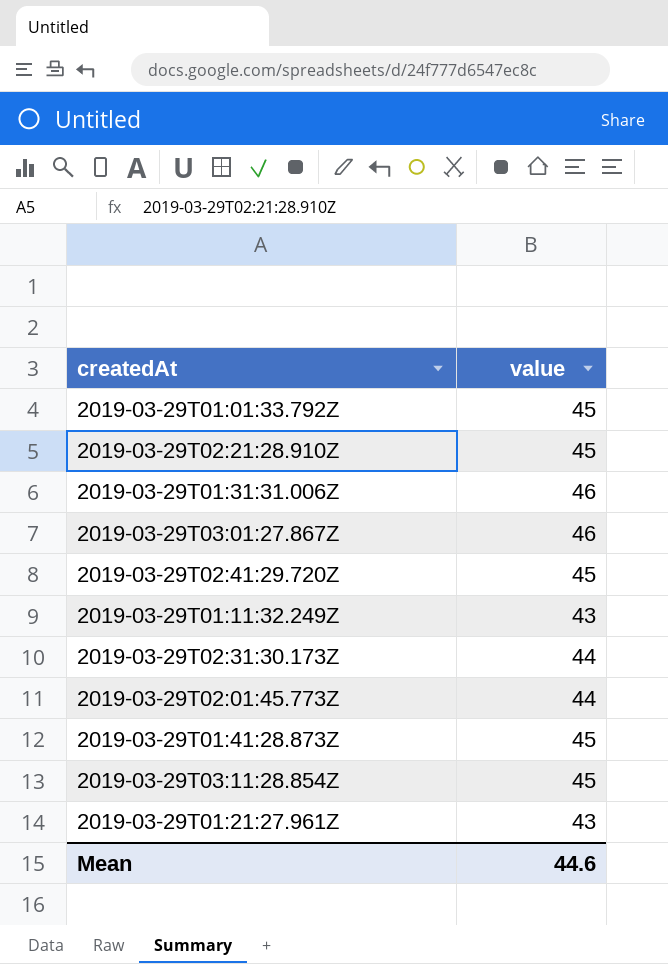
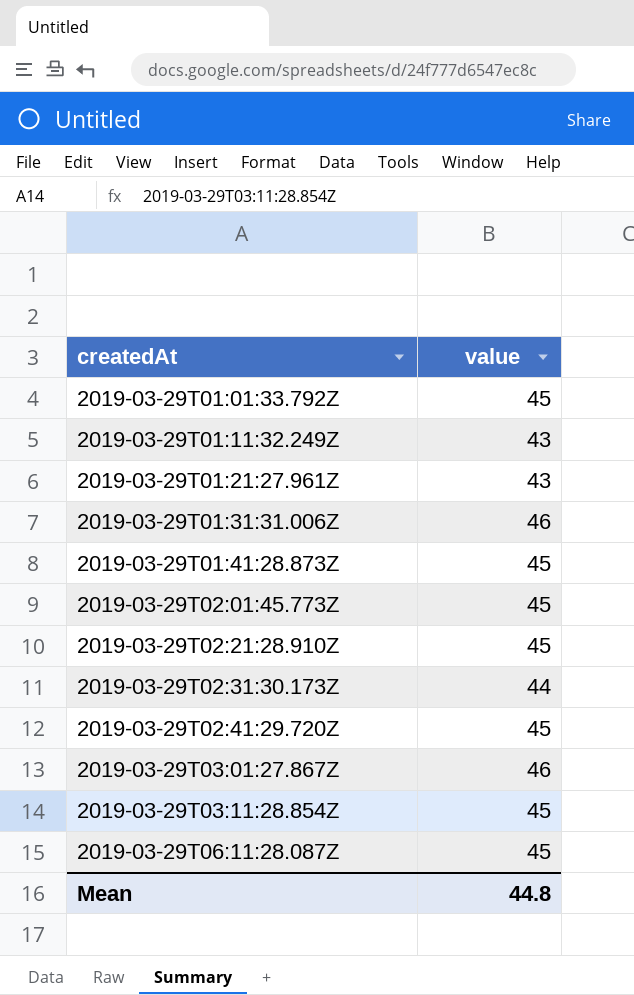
row order: none -> createdAt ascending
2019-03-29T02:01:45.773Z | value: 44 -> 45
row 2019-03-29T06:11:28.087Z: none -> 45
Mean | value: 44.6 -> 44.8

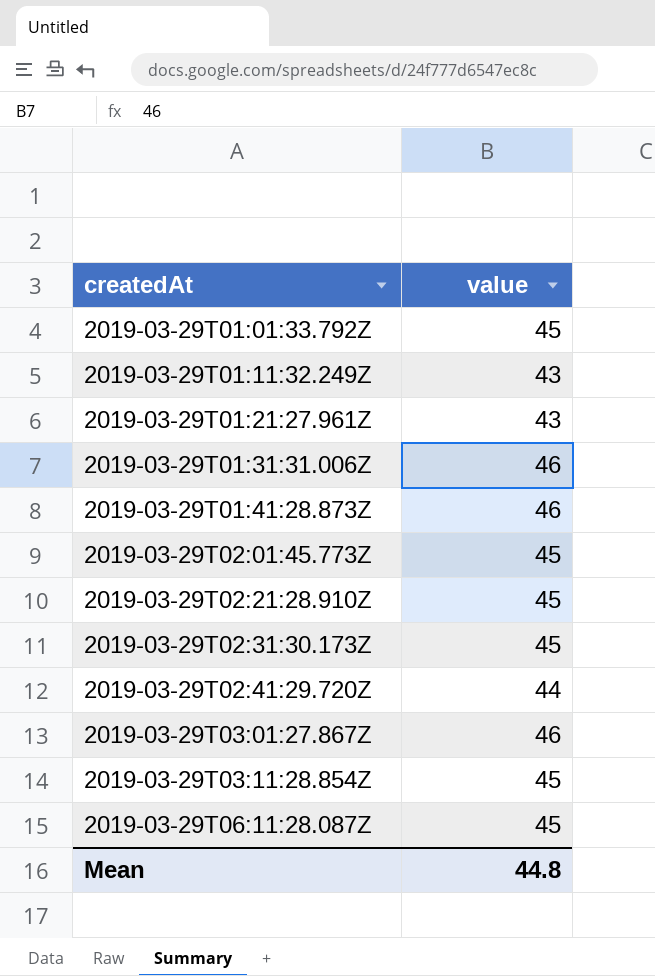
2019-03-29T01:41:28.873Z | value: 45 -> 46
2019-03-29T02:31:30.173Z | value: 44 -> 45
2019-03-29T02:41:29.720Z | value: 45 -> 44

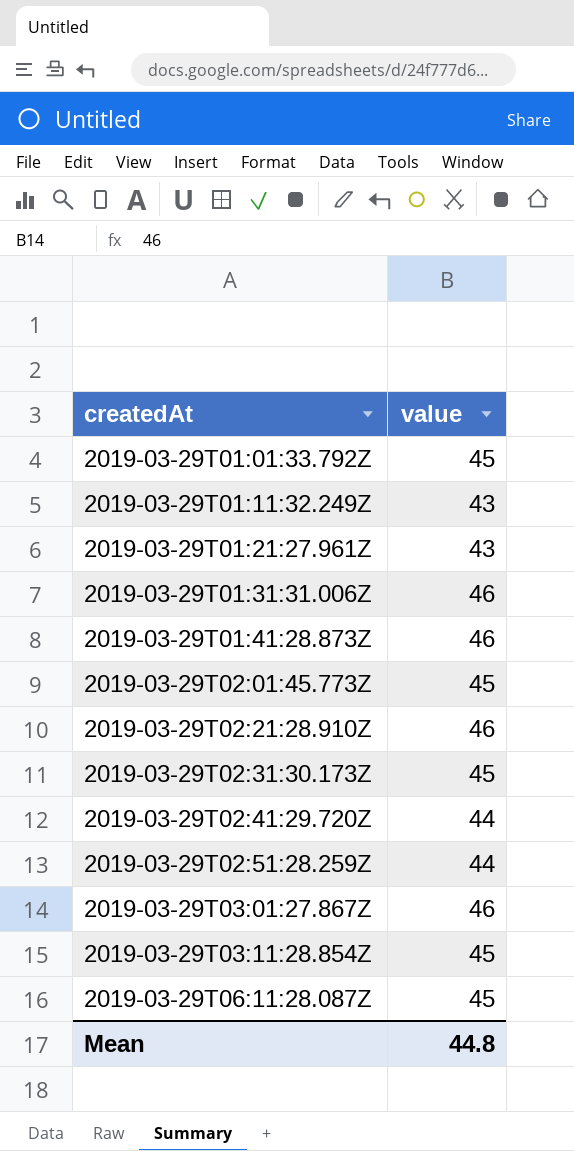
2019-03-29T02:21:28.910Z | value: 45 -> 46
row 2019-03-29T02:51:28.259Z: none -> 44

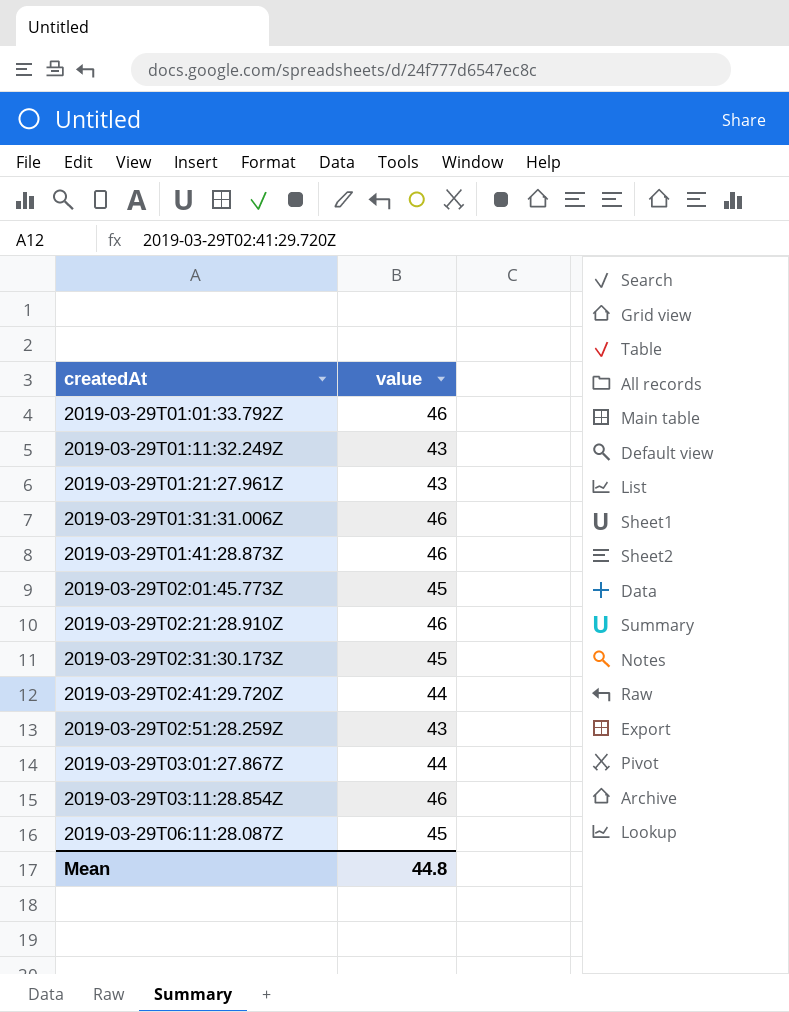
2019-03-29T01:01:33.792Z | value: 45 -> 46
2019-03-29T02:51:28.259Z | value: 44 -> 43
2019-03-29T03:01:27.867Z | value: 46 -> 44
2019-03-29T03:11:28.854Z | value: 45 -> 46

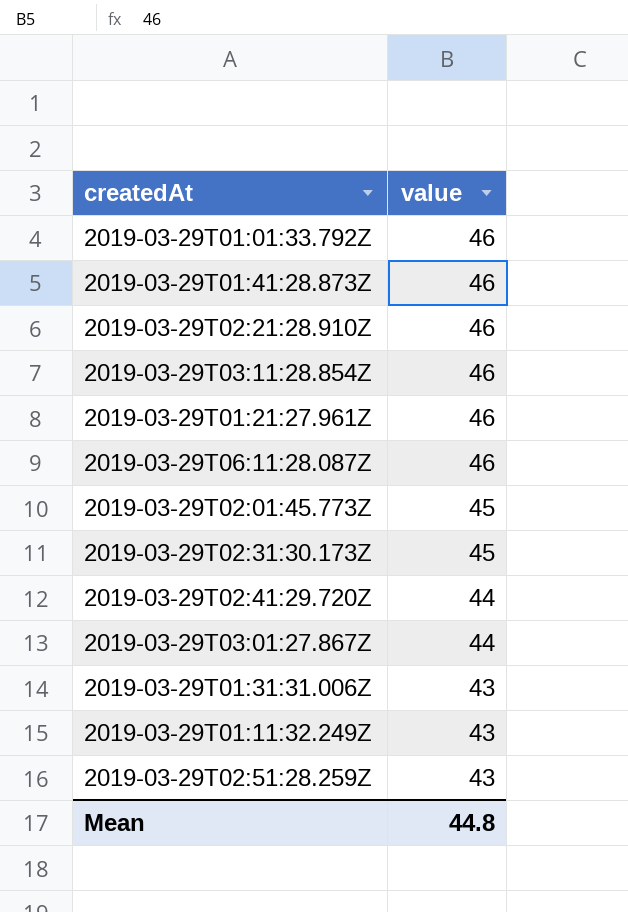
row order: createdAt ascending -> value descending
2019-03-29T01:21:27.961Z | value: 43 -> 46
2019-03-29T06:11:28.087Z | value: 45 -> 46
2019-03-29T01:31:31.006Z | value: 46 -> 43

